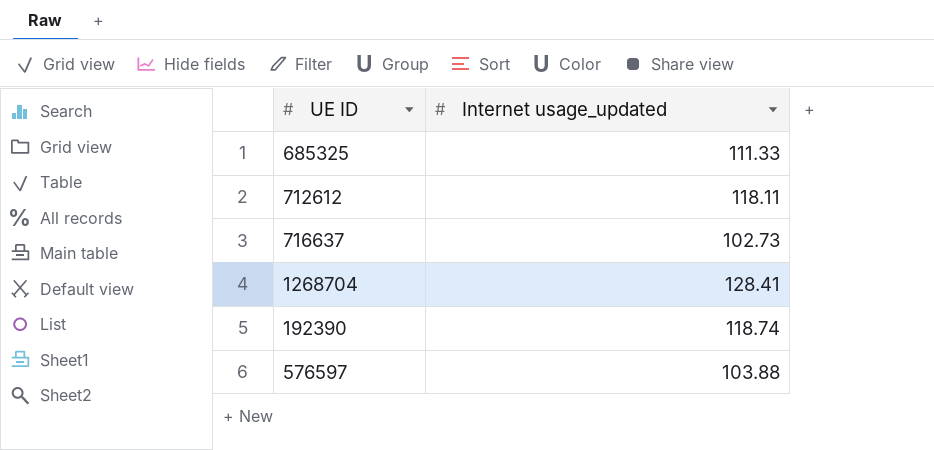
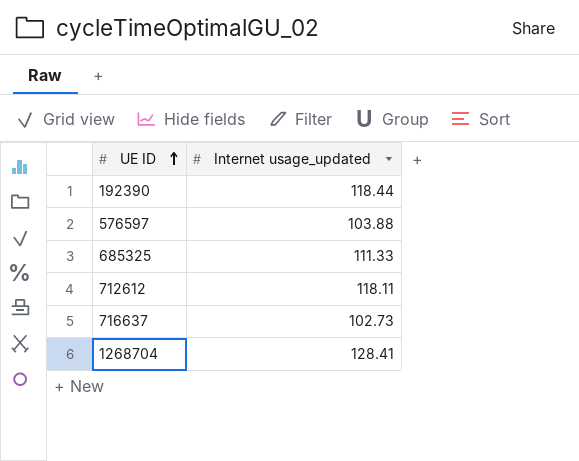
row order: none -> UE ID ascending
192390 | Internet usage_updated: 118.74 -> 118.44

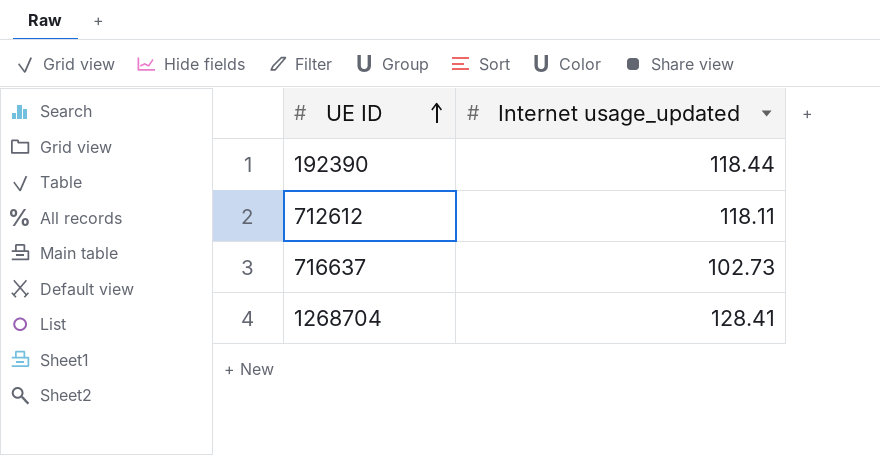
row 576597: 103.88 -> none
row 685325: 111.33 -> none

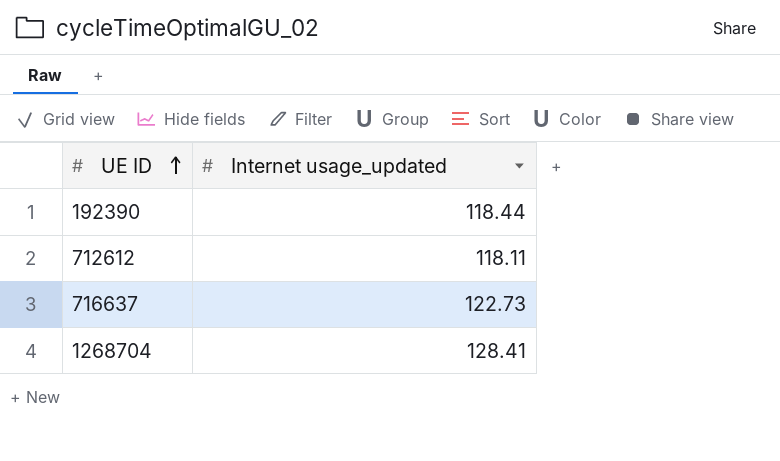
716637 | Internet usage_updated: 102.73 -> 122.73

